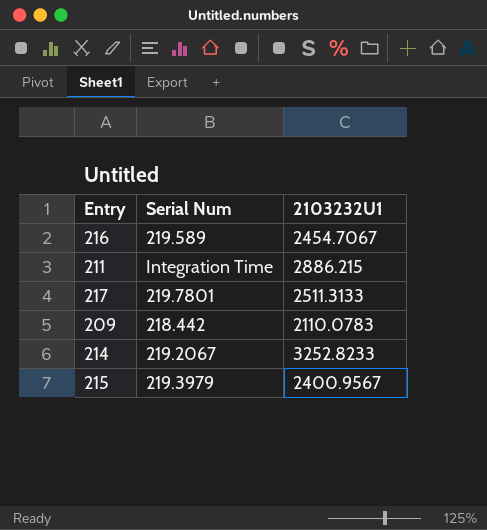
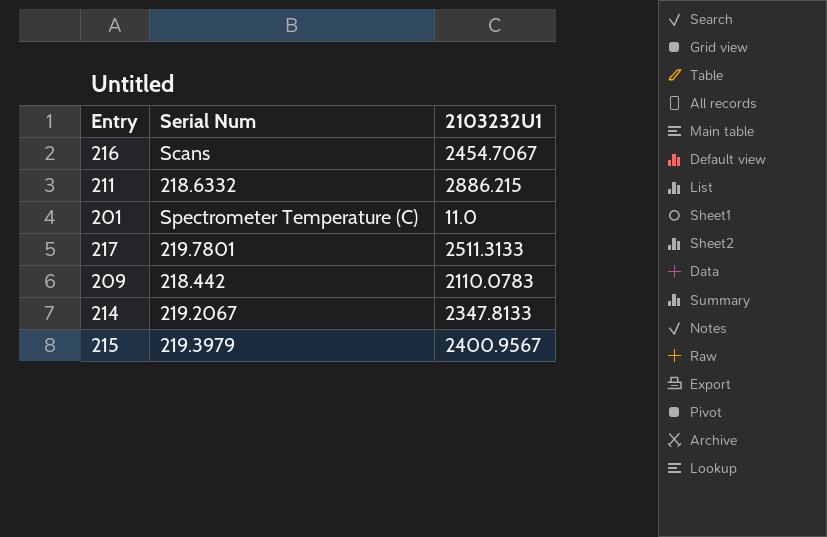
216 | Serial Num: 219.589 -> Scans
211 | Serial Num: Integration Time -> 218.6332
row 201: none -> Spectrometer Temperature (C) | 11.0
214 | 2103232U1: 3252.8233 -> 2347.8133

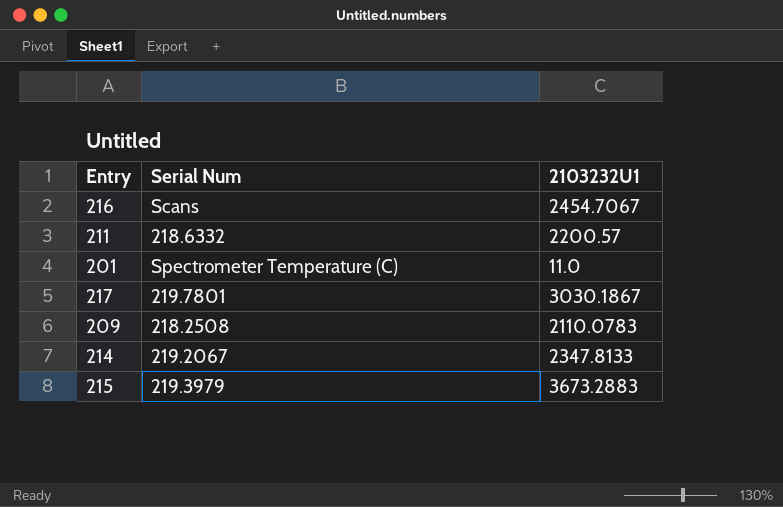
211 | 2103232U1: 2886.215 -> 2200.57
217 | 2103232U1: 2511.3133 -> 3030.1867
209 | Serial Num: 218.442 -> 218.2508
215 | 2103232U1: 2400.9567 -> 3673.2883

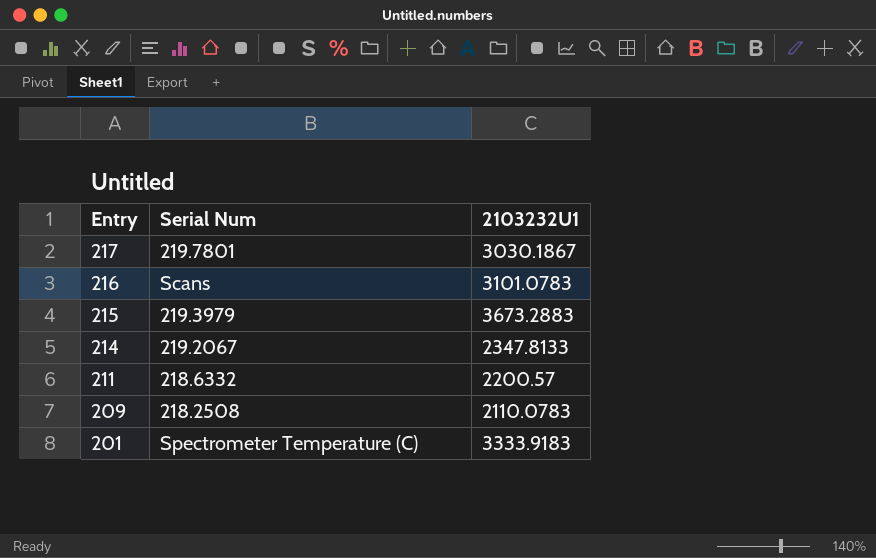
row order: none -> Entry descending
216 | 2103232U1: 2454.7067 -> 3101.0783
201 | 2103232U1: 11.0 -> 3333.9183

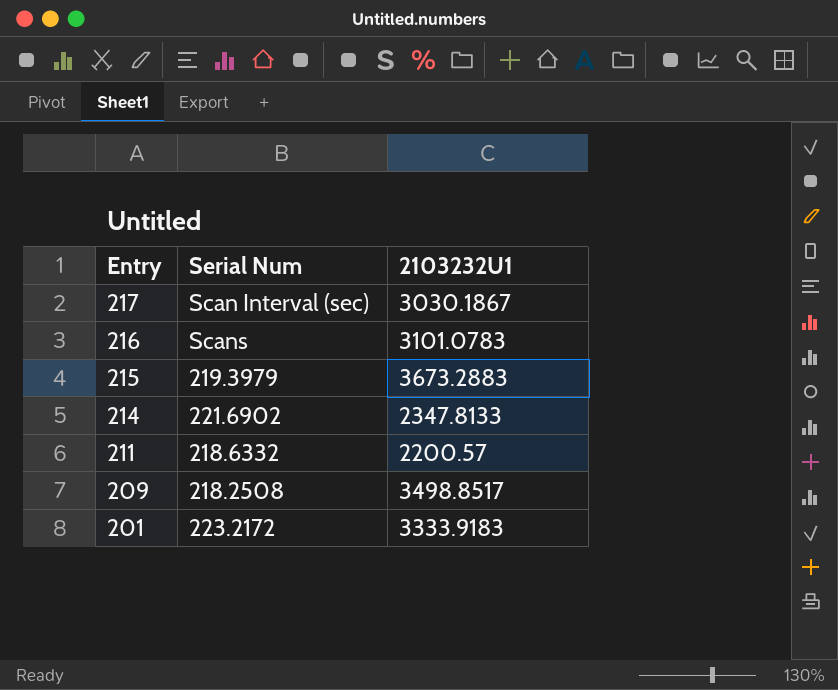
217 | Serial Num: 219.7801 -> Scan Interval (sec)
214 | Serial Num: 219.2067 -> 221.6902
209 | 2103232U1: 2110.0783 -> 3498.8517
201 | Serial Num: Spectrometer Temperature (C) -> 223.2172

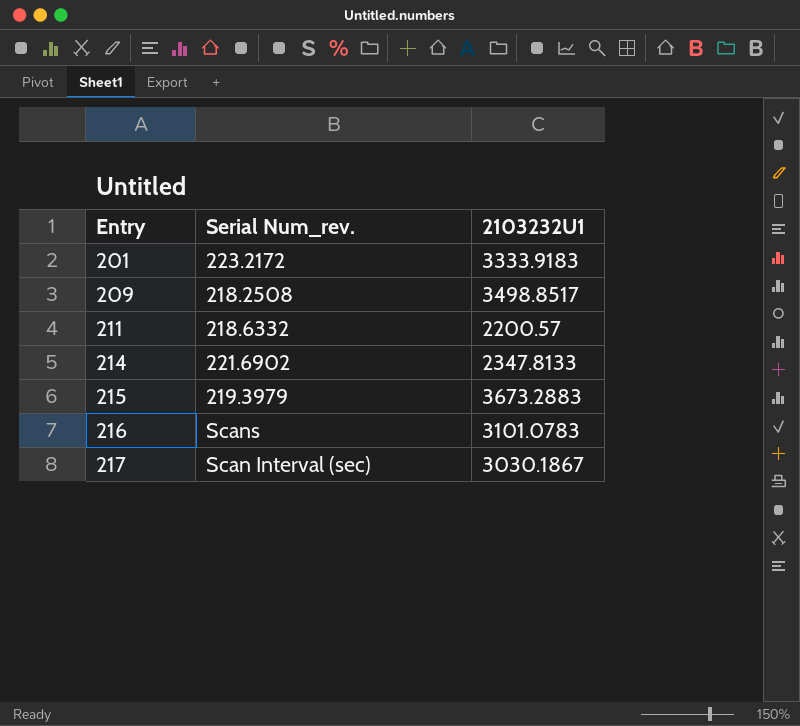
row order: Entry descending -> Entry ascending
column name: Serial Num -> Serial Num_rev.

